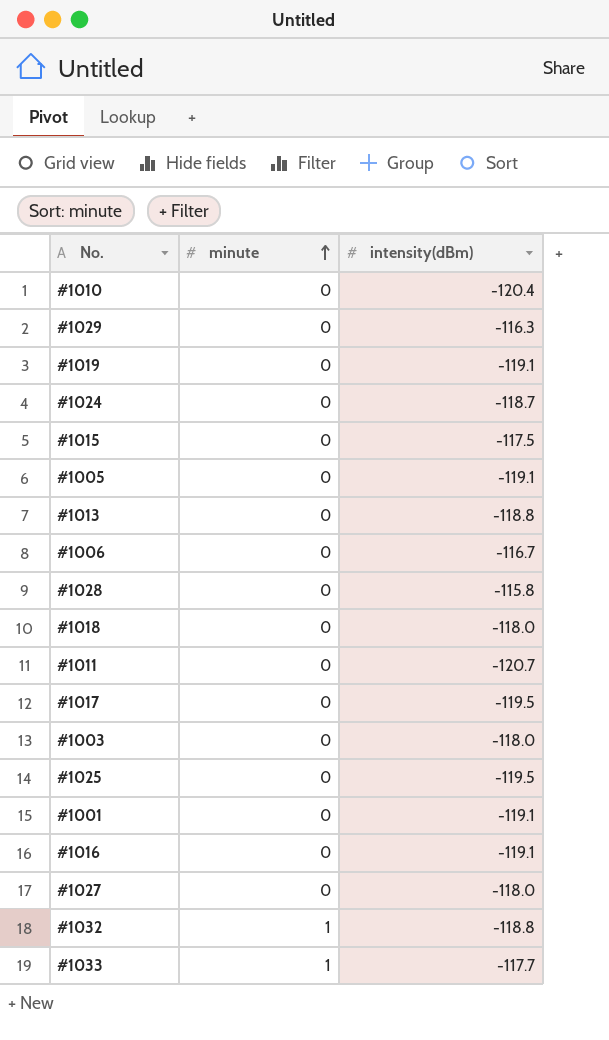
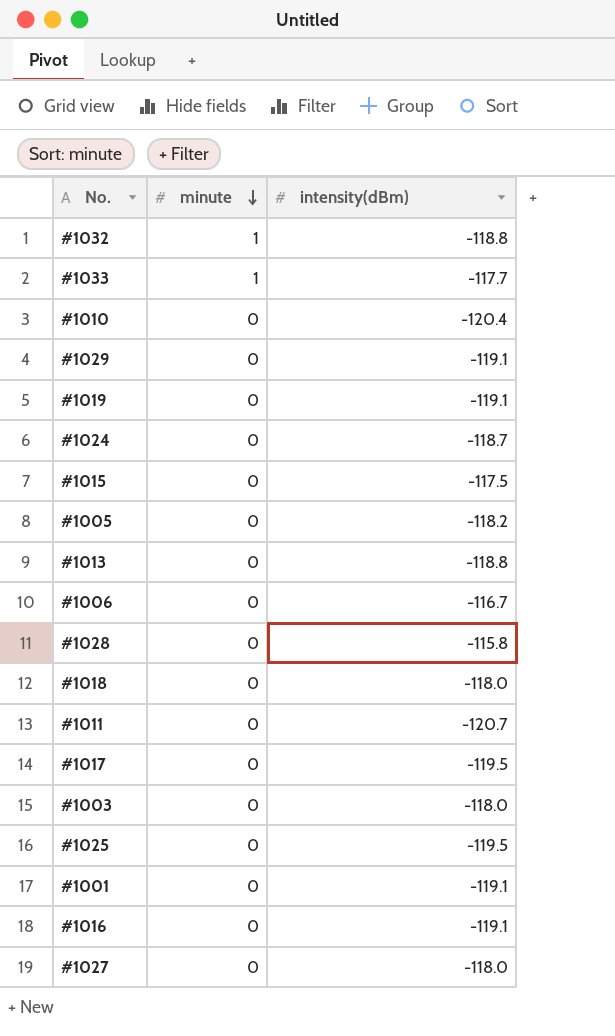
row order: minute ascending -> minute descending
#1029 | intensity(dBm): -116.3 -> -119.1
#1005 | intensity(dBm): -119.1 -> -118.2

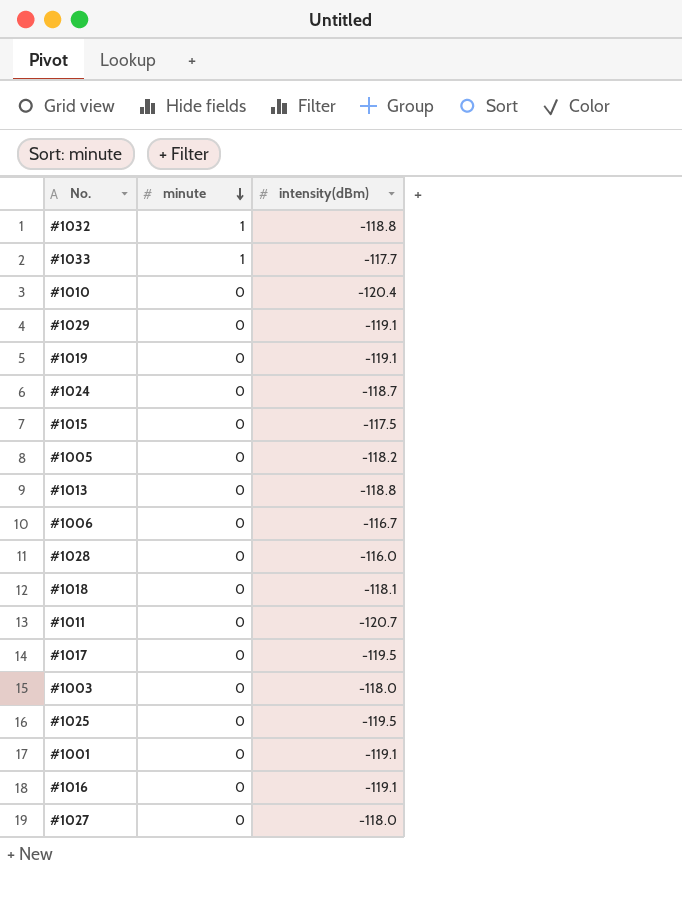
#1028 | intensity(dBm): -115.8 -> -116.0
#1018 | intensity(dBm): -118.0 -> -118.1

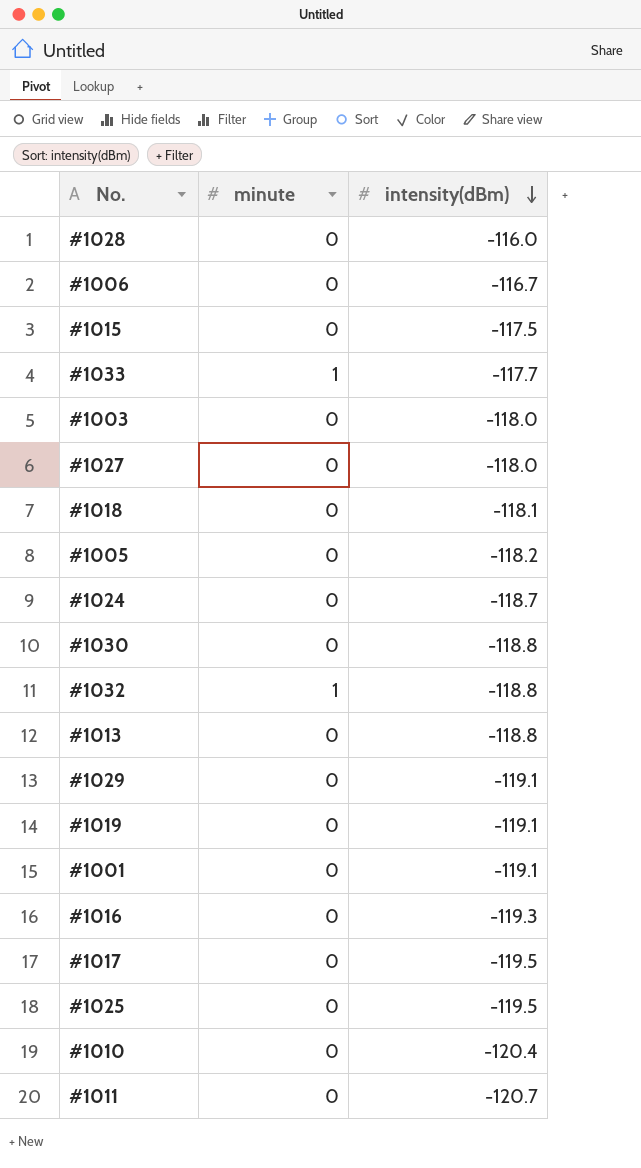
row order: minute descending -> intensity(dBm) descending
row #1030: none -> 0 | -118.8
#1016 | intensity(dBm): -119.1 -> -119.3

